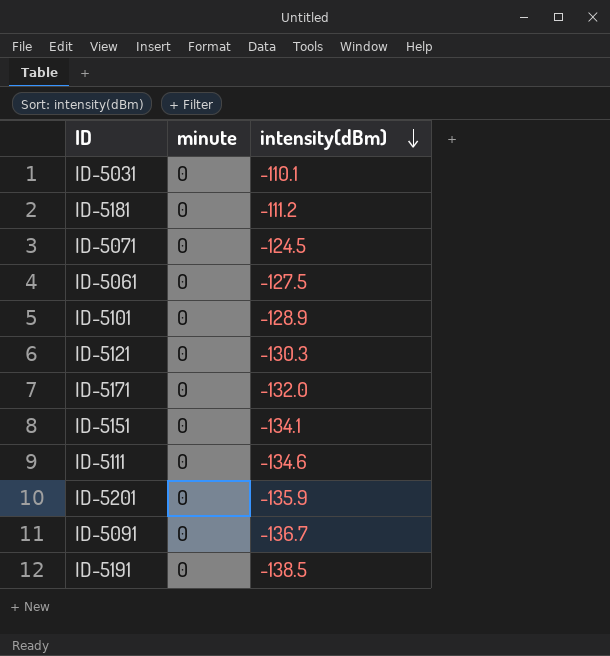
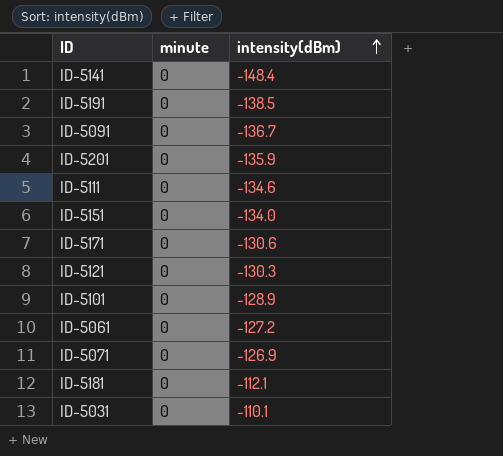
row order: intensity(dBm) descending -> intensity(dBm) ascending
row ID-5141: none -> 0 | -148.4
ID-5151 | intensity(dBm): -134.1 -> -134.0
ID-5171 | intensity(dBm): -132.0 -> -130.6
ID-5061 | intensity(dBm): -127.5 -> -127.2
ID-5071 | intensity(dBm): -124.5 -> -126.9
ID-5181 | intensity(dBm): -111.2 -> -112.1

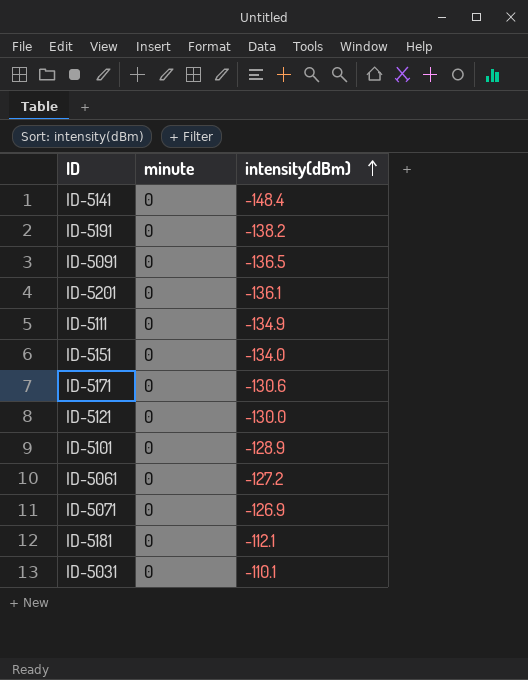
ID-5191 | intensity(dBm): -138.5 -> -138.2
ID-5091 | intensity(dBm): -136.7 -> -136.5
ID-5201 | intensity(dBm): -135.9 -> -136.1
ID-5111 | intensity(dBm): -134.6 -> -134.9
ID-5121 | intensity(dBm): -130.3 -> -130.0

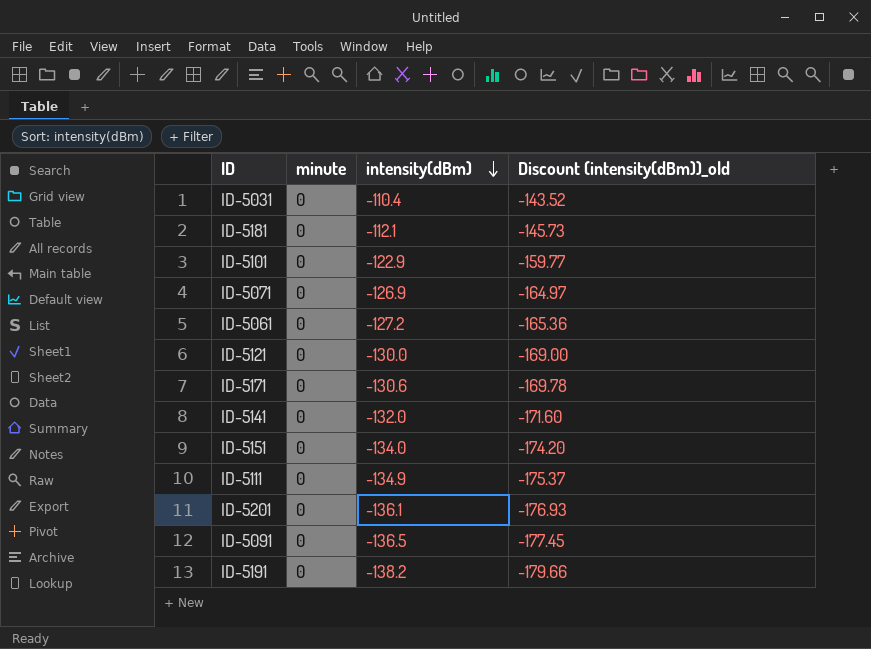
row order: intensity(dBm) ascending -> intensity(dBm) descending
column Discount (intensity(dBm))_old | formula: none -> [intensity(dBm)] * 1.3
ID-5031 | intensity(dBm): -110.1 -> -110.4
ID-5101 | intensity(dBm): -128.9 -> -122.9
ID-5141 | intensity(dBm): -148.4 -> -132.0

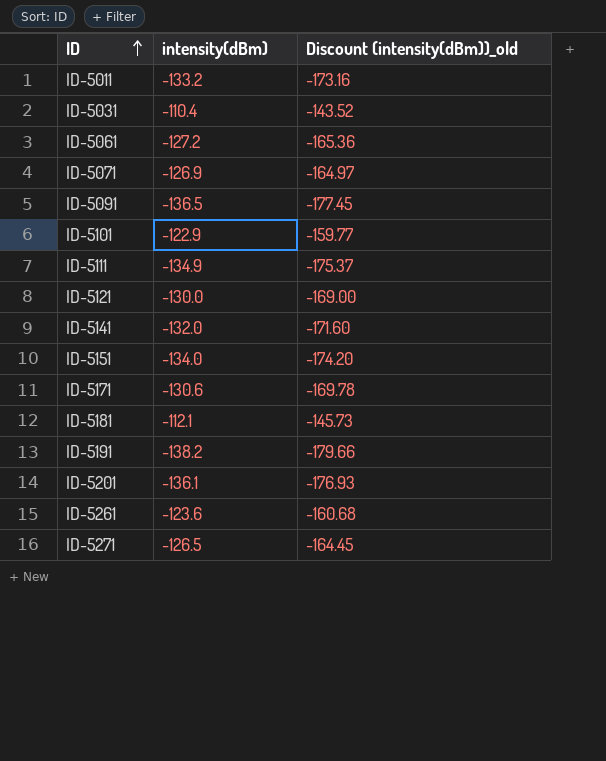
row order: intensity(dBm) descending -> ID ascending
column minute | position: 2 -> none
row ID-5011: none -> -133.2 | -173.16
row ID-5261: none -> -123.6 | -160.68
row ID-5271: none -> -126.5 | -164.45

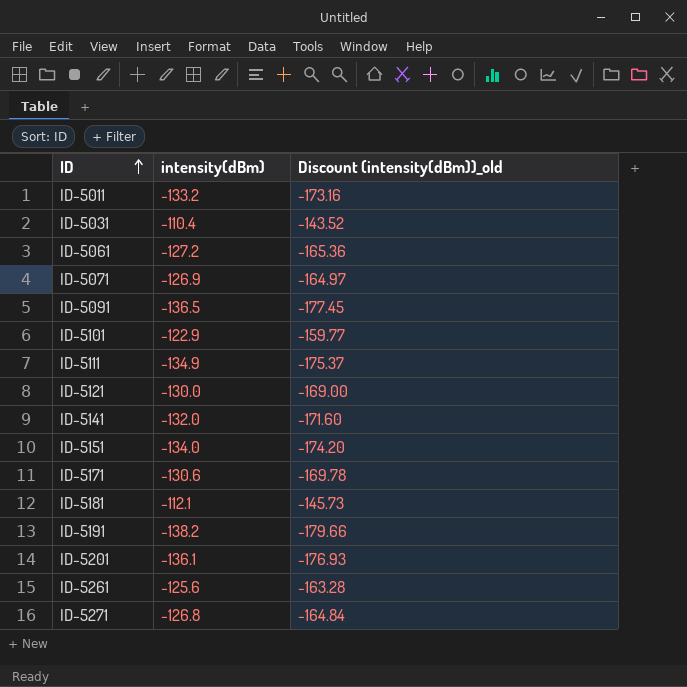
ID-5261 | intensity(dBm): -123.6 -> -125.6
ID-5261 | Discount (intensity(dBm))_old: -160.68 -> -163.28
ID-5271 | intensity(dBm): -126.5 -> -126.8
ID-5271 | Discount (intensity(dBm))_old: -164.45 -> -164.84

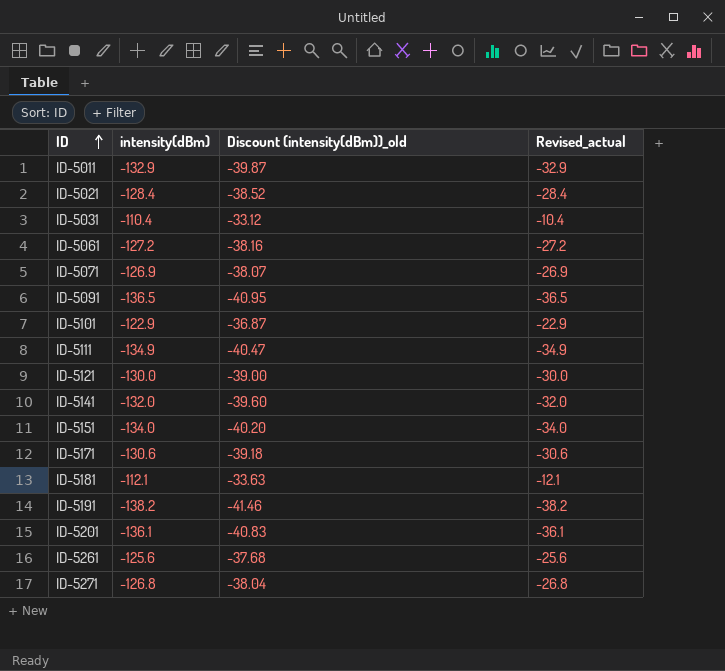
column Discount (intensity(dBm))_old | formula: [intensity(dBm)] * 1.3 -> [intensity(dBm)] * 0.3
column Revised_actual | formula: none -> [intensity(dBm)] + 100
ID-5011 | intensity(dBm): -133.2 -> -132.9
row ID-5021: none -> -128.4 | -38.52 | -28.4

